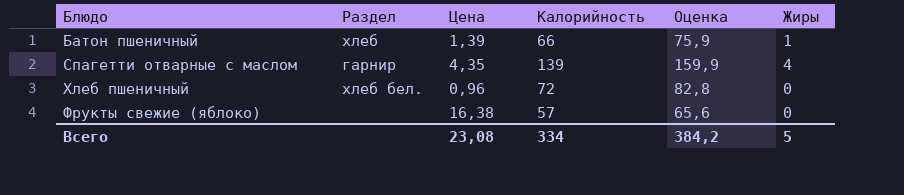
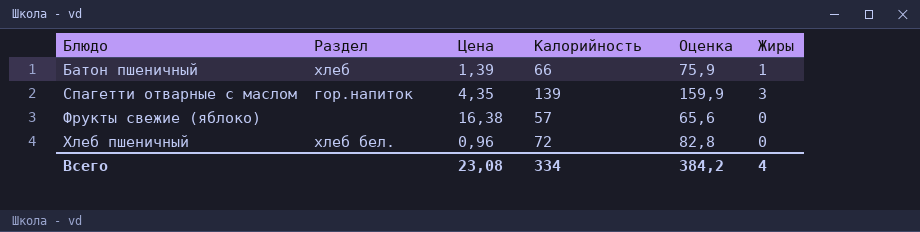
row order: none -> Блюдо ascending
Спагетти отварные с маслом | Раздел: гарнир -> гор.напиток
Спагетти отварные с маслом | Жиры: 4 -> 3
Всего | Жиры: 5 -> 4

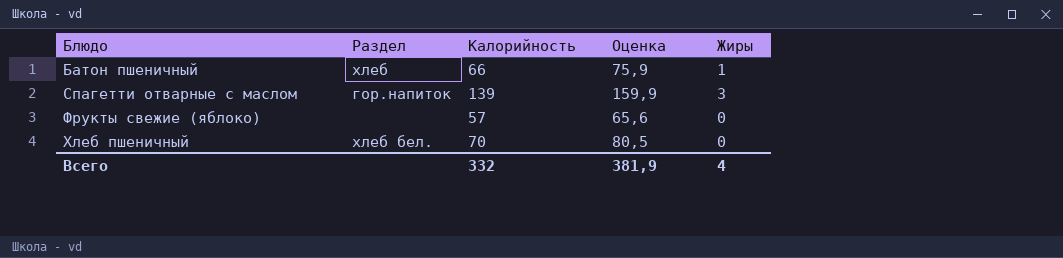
column Цена | position: 3 -> none
Хлеб пшеничный | Калорийность: 72 -> 70
Хлеб пшеничный | Оценка: 82,8 -> 80,5
Всего | Калорийность: 334 -> 332
Всего | Оценка: 384,2 -> 381,9

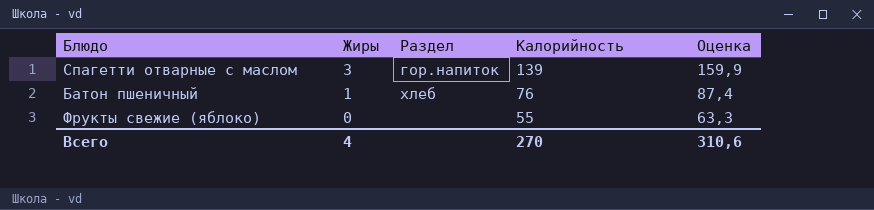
row order: Блюдо ascending -> Жиры descending
column Жиры | position: 5 -> 2
row Хлеб пшеничный: хлеб бел. | 70 | 80,5 | 0 -> none
Батон пшеничный | Калорийность: 66 -> 76
Батон пшеничный | Оценка: 75,9 -> 87,4
Фрукты свежие (яблоко) | Калорийность: 57 -> 55
Фрукты свежие (яблоко) | Оценка: 65,6 -> 63,3
Всего | Калорийность: 332 -> 270
Всего | Оценка: 381,9 -> 310,6

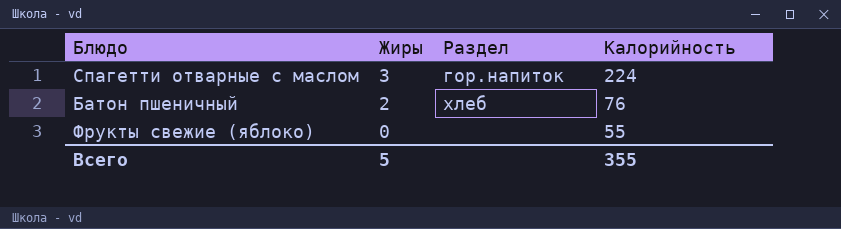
column Оценка | formula: [Калорийность] * 1,15 -> none
Спагетти отварные с маслом | Калорийность: 139 -> 224
Батон пшеничный | Жиры: 1 -> 2
Всего | Жиры: 4 -> 5
Всего | Калорийность: 270 -> 355

